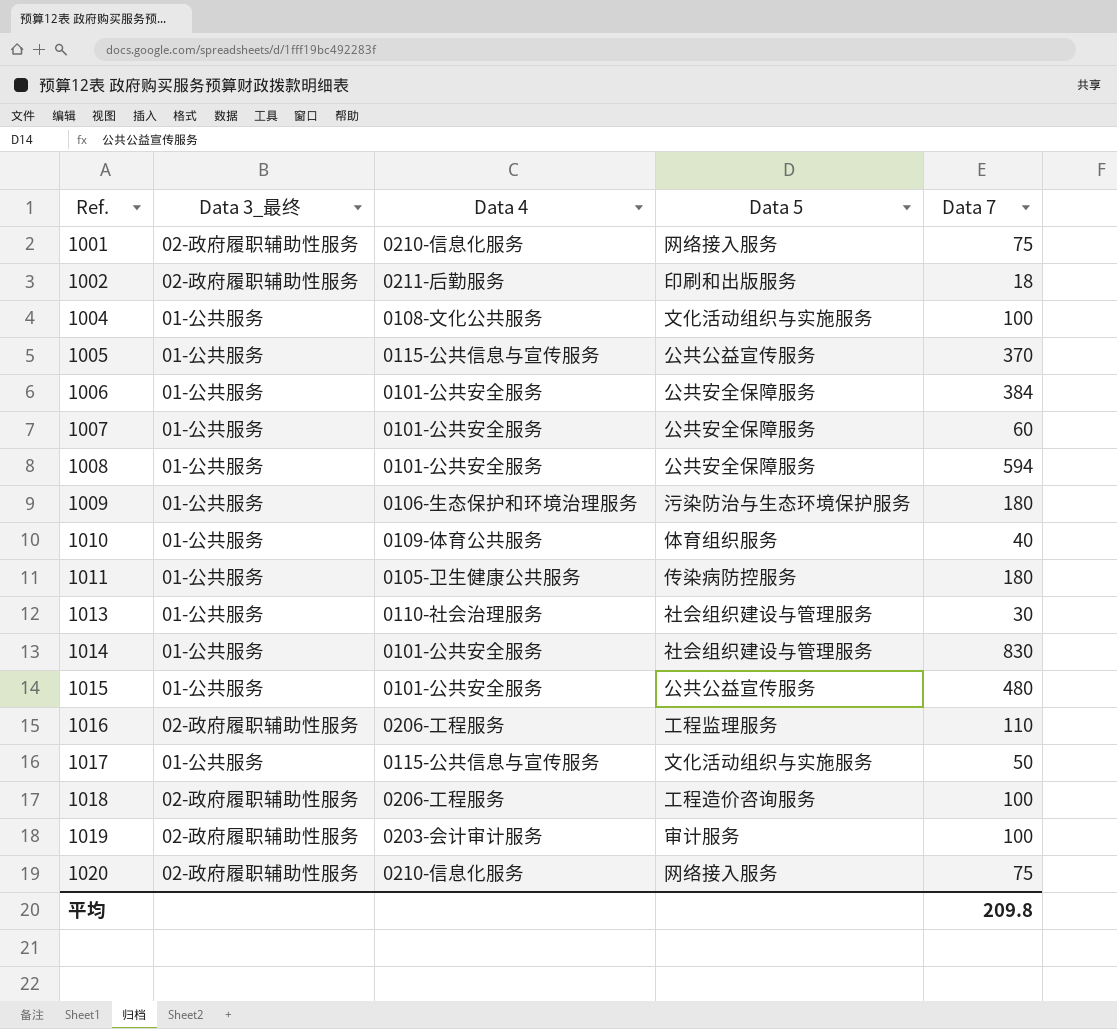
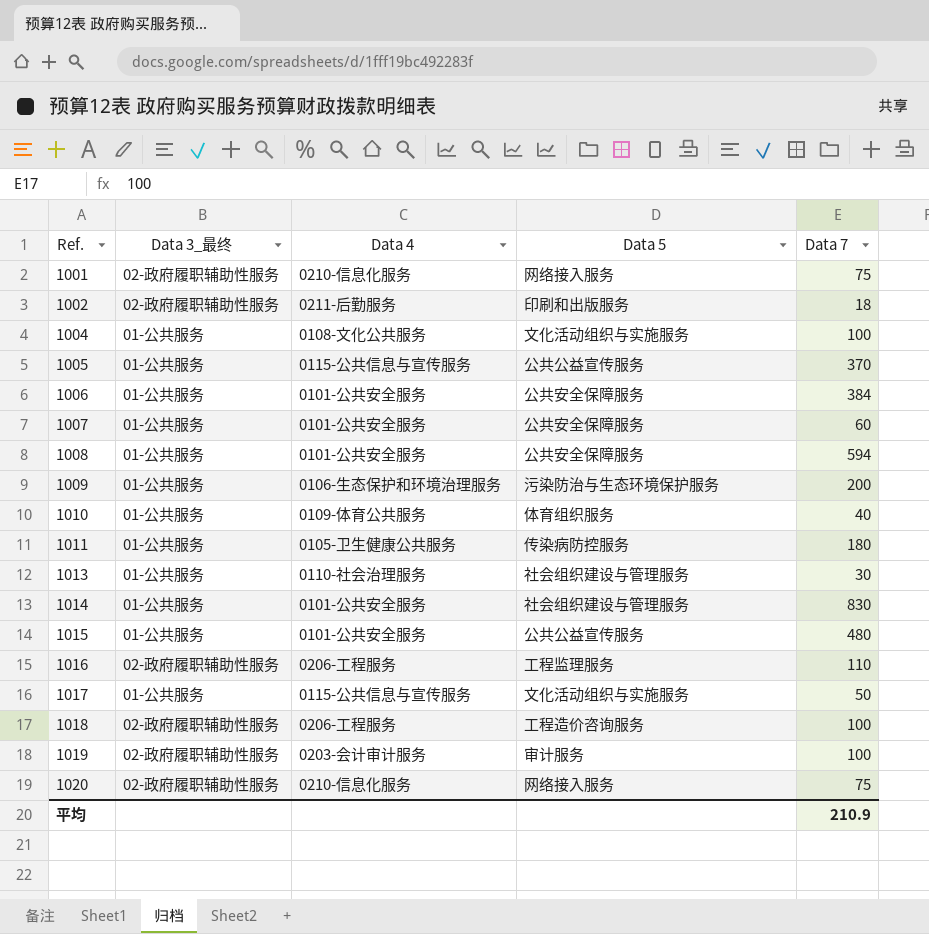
1009 | Data 7: 180 -> 200
平均 | Data 7: 209.8 -> 210.9

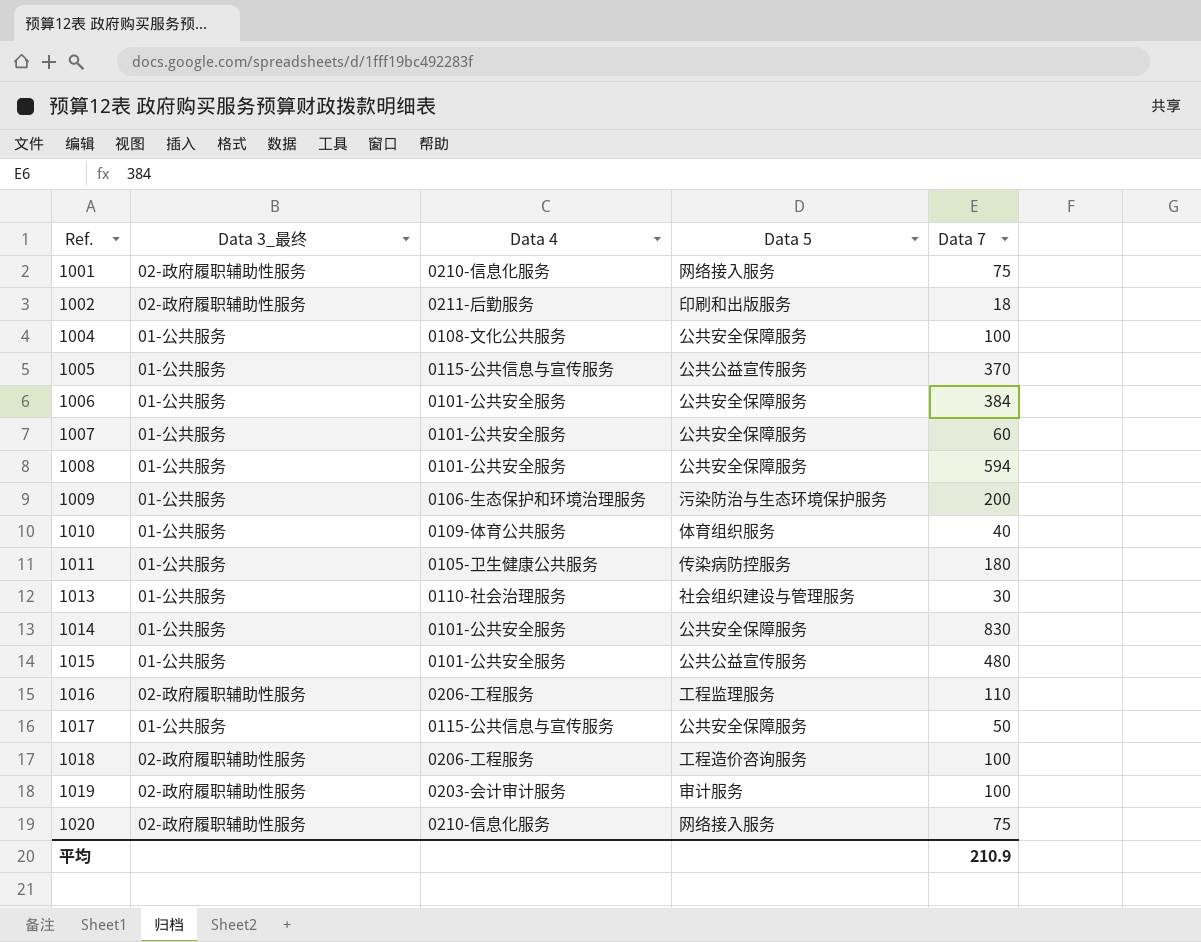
1004 | Data 5: 文化活动组织与实施服务 -> 公共安全保障服务
1014 | Data 5: 社会组织建设与管理服务 -> 公共安全保障服务
1017 | Data 5: 文化活动组织与实施服务 -> 公共安全保障服务

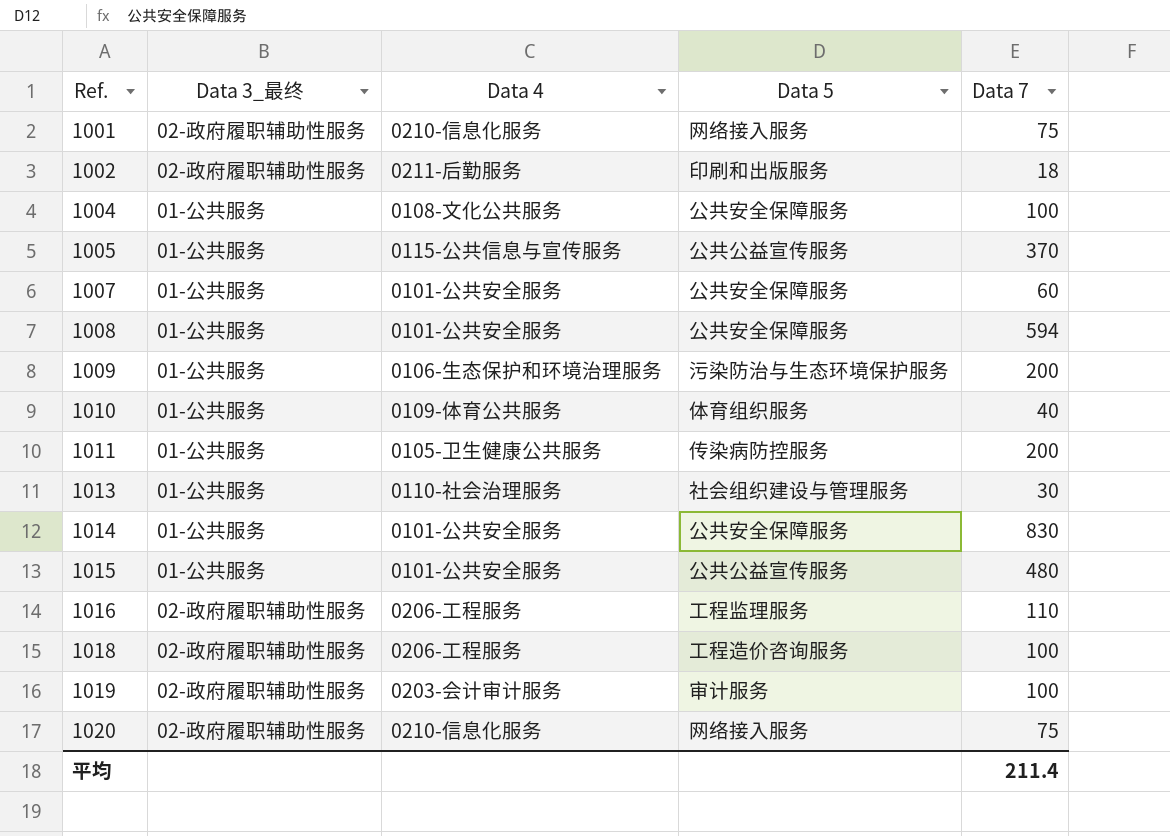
row 1006: 01-公共服务 | 0101-公共安全服务 | 公共安全保障服务 | 384 -> none
row 1017: 01-公共服务 | 0115-公共信息与宣传服务 | 公共安全保障服务 | 50 -> none
1011 | Data 7: 180 -> 200
平均 | Data 7: 210.9 -> 211.4

